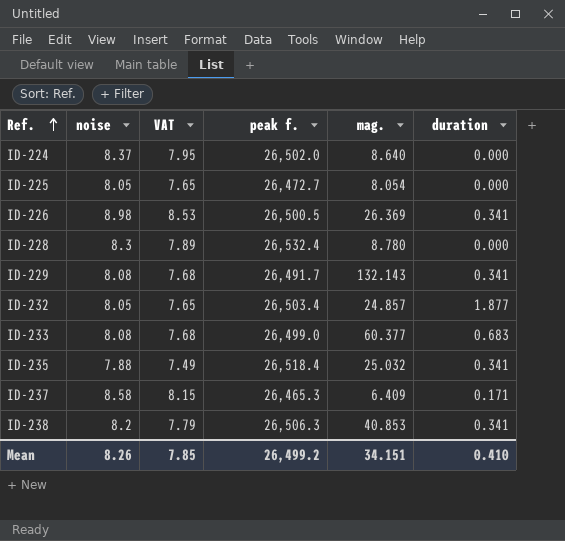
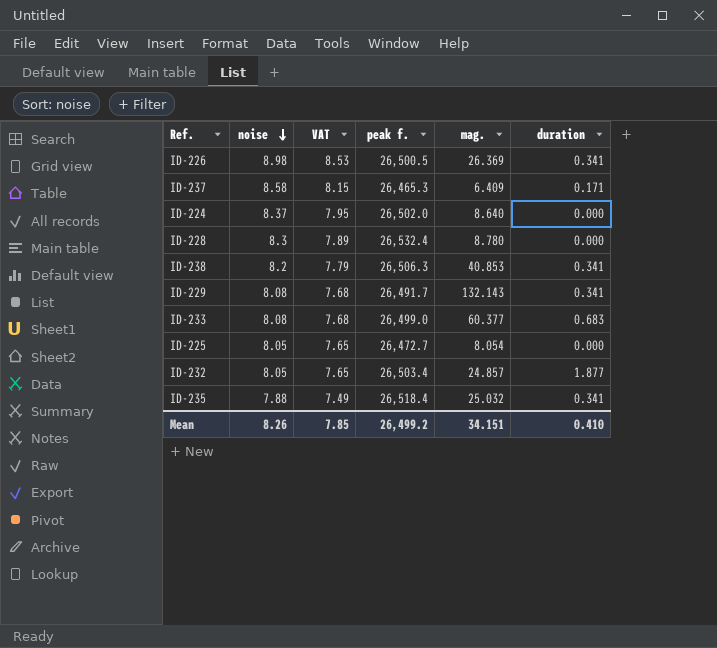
row order: Ref. ascending -> noise descending

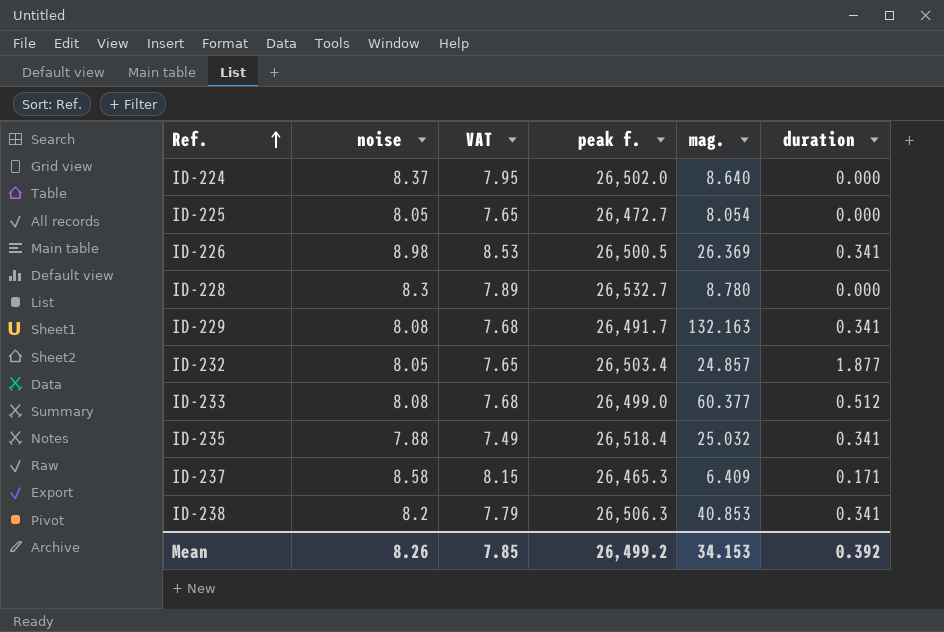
row order: noise descending -> Ref. ascending
ID-228 | peak f.: 26,532.4 -> 26,532.7
ID-229 | mag.: 132.143 -> 132.163
ID-233 | duration: 0.683 -> 0.512
Mean | mag.: 34.151 -> 34.153
Mean | duration: 0.410 -> 0.392

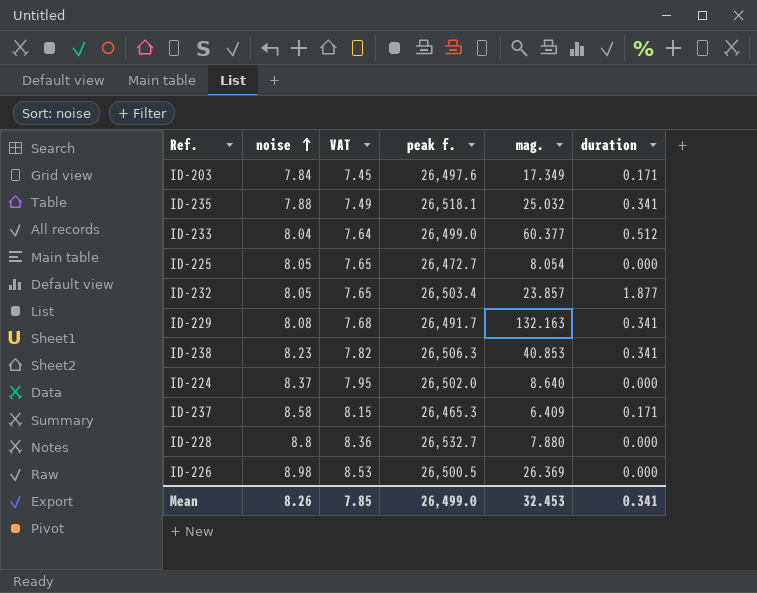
row order: Ref. ascending -> noise ascending
row ID-203: none -> 7.84 | 7.45 | 26,497.6 | 17.349 | 0.171
ID-235 | peak f.: 26,518.4 -> 26,518.1
ID-233 | noise: 8.08 -> 8.04
ID-233 | VAT: 7.68 -> 7.64
ID-232 | mag.: 24.857 -> 23.857
ID-238 | noise: 8.2 -> 8.23
ID-238 | VAT: 7.79 -> 7.82
ID-228 | noise: 8.3 -> 8.8
ID-228 | VAT: 7.89 -> 8.36
ID-228 | mag.: 8.780 -> 7.880
ID-226 | duration: 0.341 -> 0.000
Mean | peak f.: 26,499.2 -> 26,499.0
Mean | mag.: 34.153 -> 32.453
Mean | duration: 0.392 -> 0.341

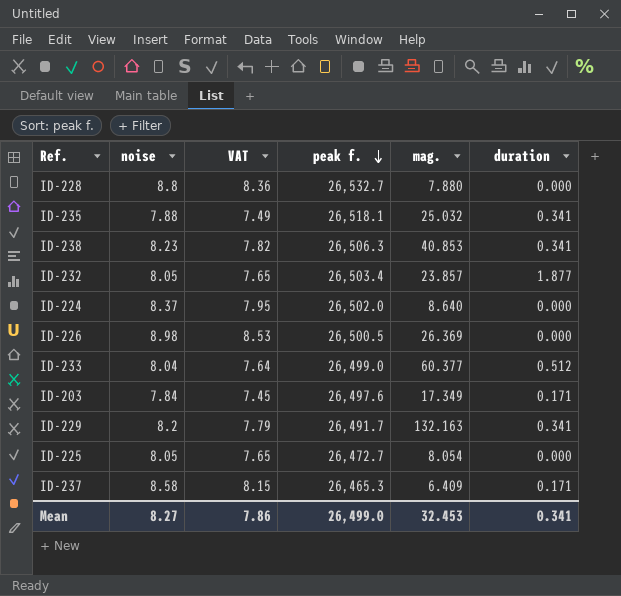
row order: noise ascending -> peak f. descending
ID-229 | noise: 8.08 -> 8.2
ID-229 | VAT: 7.68 -> 7.79
Mean | noise: 8.26 -> 8.27
Mean | VAT: 7.85 -> 7.86

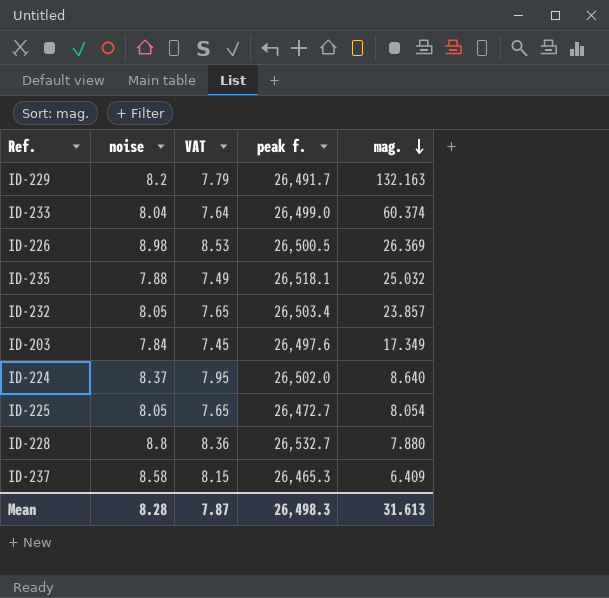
row order: peak f. descending -> mag. descending
column duration | position: 6 -> none
row ID-238: 8.23 | 7.82 | 26,506.3 | 40.853 | 0.341 -> none
ID-233 | mag.: 60.377 -> 60.374
Mean | noise: 8.27 -> 8.28
Mean | VAT: 7.86 -> 7.87
Mean | peak f.: 26,499.0 -> 26,498.3
Mean | mag.: 32.453 -> 31.613

